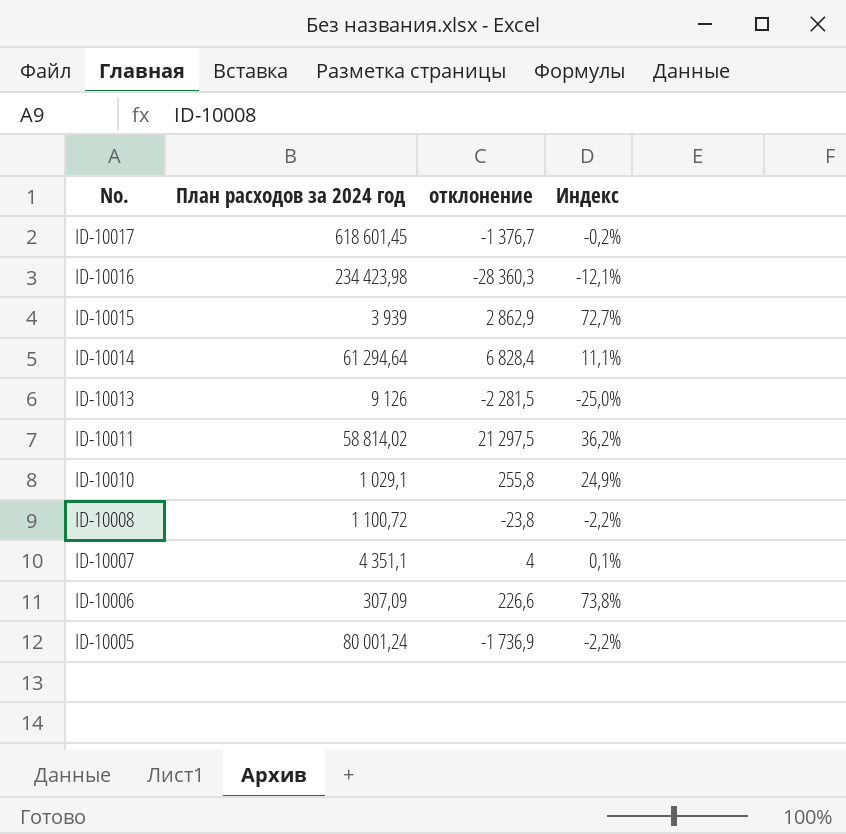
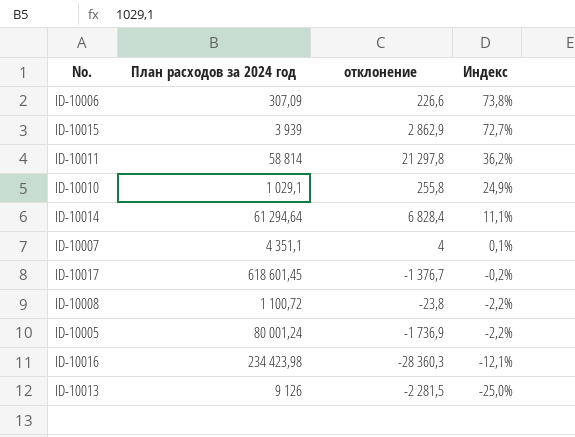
row order: No. descending -> Индекс descending
ID-10011 | План расходов за 2024 год: 58 814,02 -> 58 814
ID-10011 | отклонение: 21 297,5 -> 21 297,8

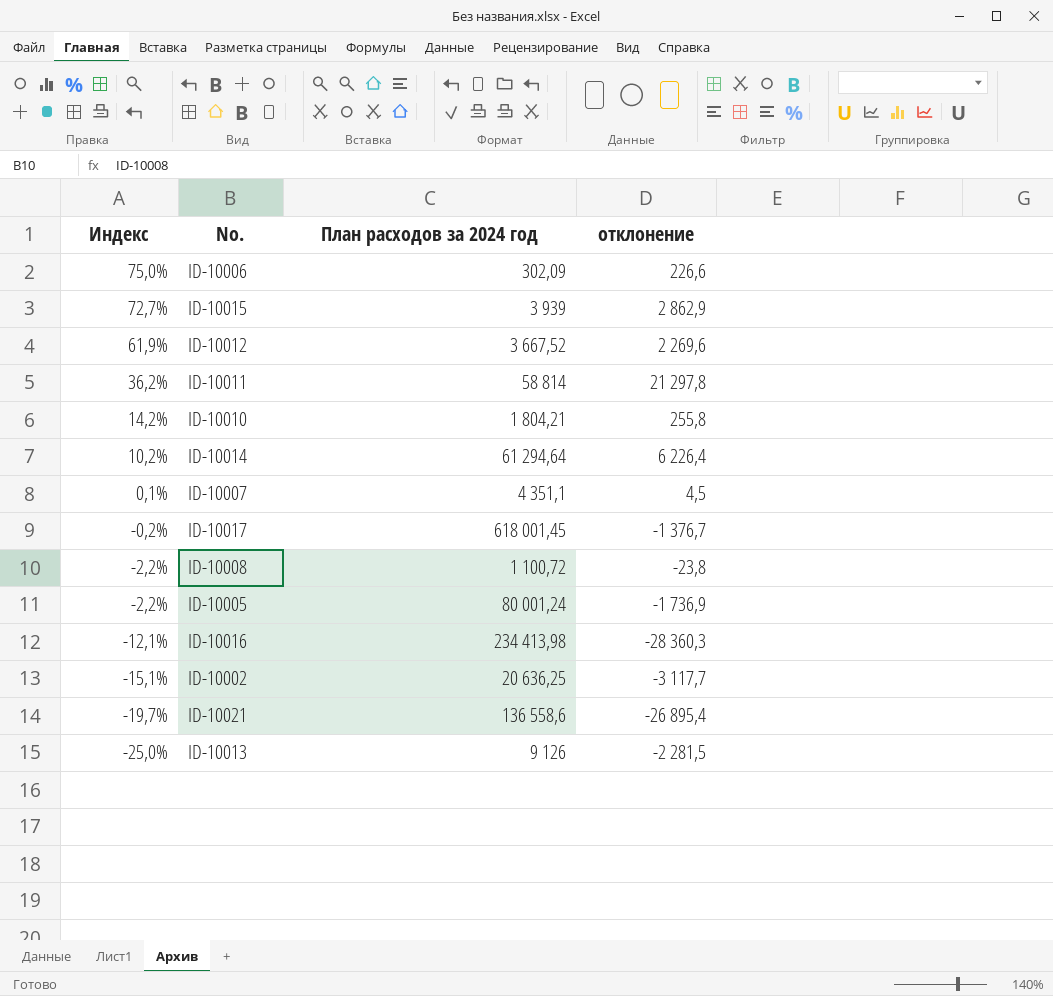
column Индекс | position: 4 -> 1
ID-10006 | Индекс: 73,8% -> 75,0%
ID-10006 | План расходов за 2024 год: 307,09 -> 302,09
row ID-10012: none -> 61,9% | 3 667,52 | 2 269,6
ID-10010 | Индекс: 24,9% -> 14,2%
ID-10010 | План расходов за 2024 год: 1 029,1 -> 1 804,21
ID-10014 | Индекс: 11,1% -> 10,2%
ID-10014 | отклонение: 6 828,4 -> 6 226,4
ID-10007 | отклонение: 4 -> 4,5
ID-10017 | План расходов за 2024 год: 618 601,45 -> 618 001,45
ID-10016 | План расходов за 2024 год: 234 423,98 -> 234 413,98
row ID-10002: none -> -15,1% | 20 636,25 | -3 117,7
row ID-10021: none -> -19,7% | 136 558,6 | -26 895,4

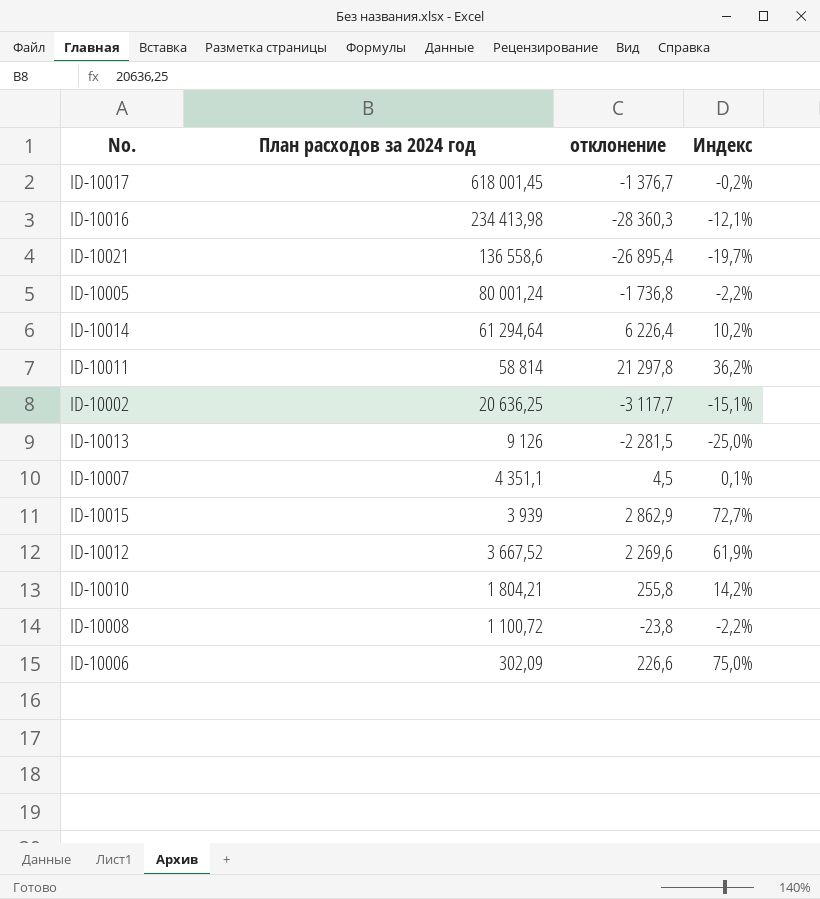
row order: Индекс descending -> План расходов за 2024 год descending
column Индекс | position: 1 -> 4
ID-10005 | отклонение: -1 736,9 -> -1 736,8

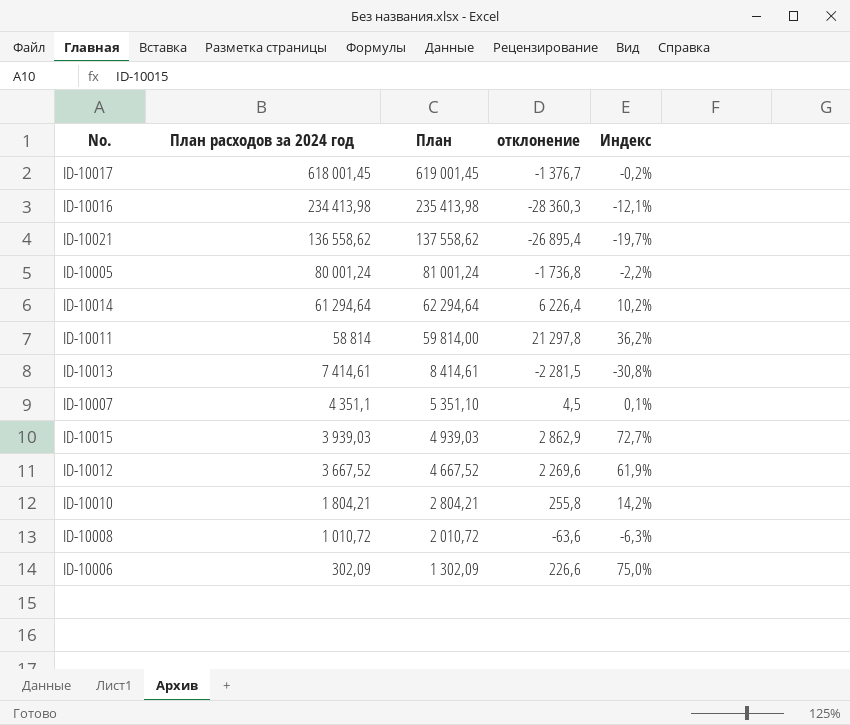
column План | formula: none -> [План расходов за 2024 год] + 1000
row ID-10002: 20 636,25 | -3 117,7 | -15,1% -> none
ID-10021 | План расходов за 2024 год: 136 558,6 -> 136 558,62
ID-10013 | План расходов за 2024 год: 9 126 -> 7 414,61
ID-10013 | Индекс: -25,0% -> -30,8%
ID-10015 | План расходов за 2024 год: 3 939 -> 3 939,03
ID-10008 | План расходов за 2024 год: 1 100,72 -> 1 010,72
ID-10008 | отклонение: -23,8 -> -63,6
ID-10008 | Индекс: -2,2% -> -6,3%

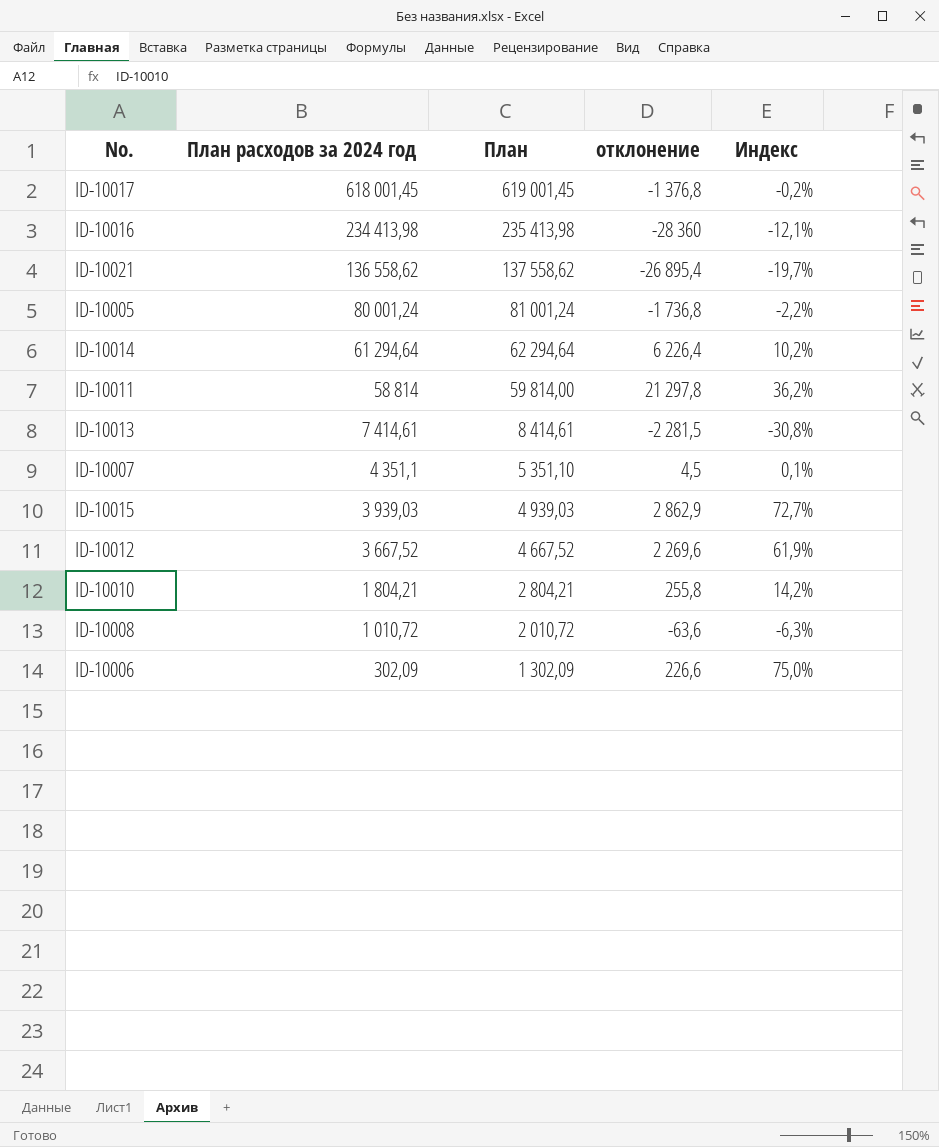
ID-10017 | отклонение: -1 376,7 -> -1 376,8
ID-10016 | отклонение: -28 360,3 -> -28 360

